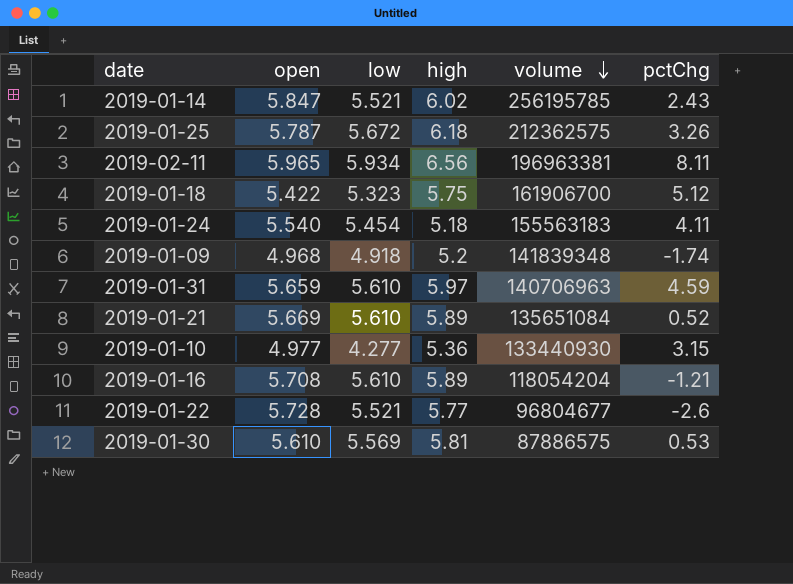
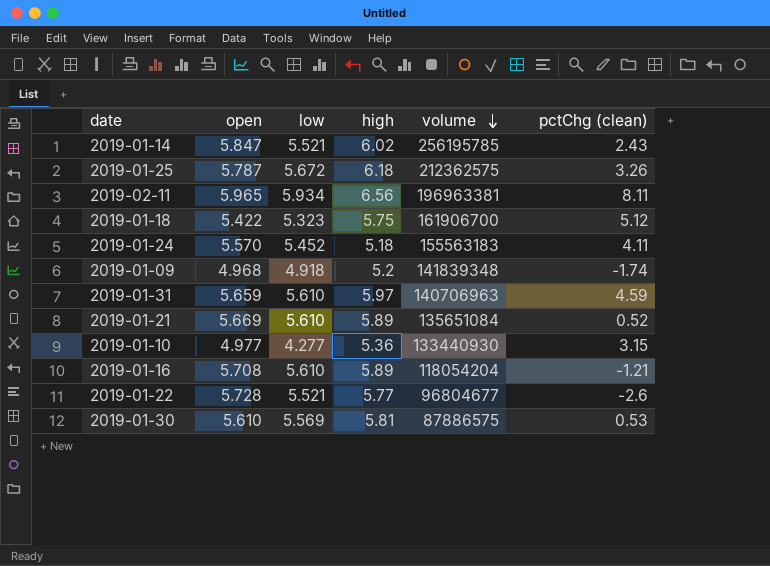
column name: pctChg -> pctChg (clean)
2019-01-24 | open: 5.540 -> 5.570
2019-01-24 | low: 5.454 -> 5.452

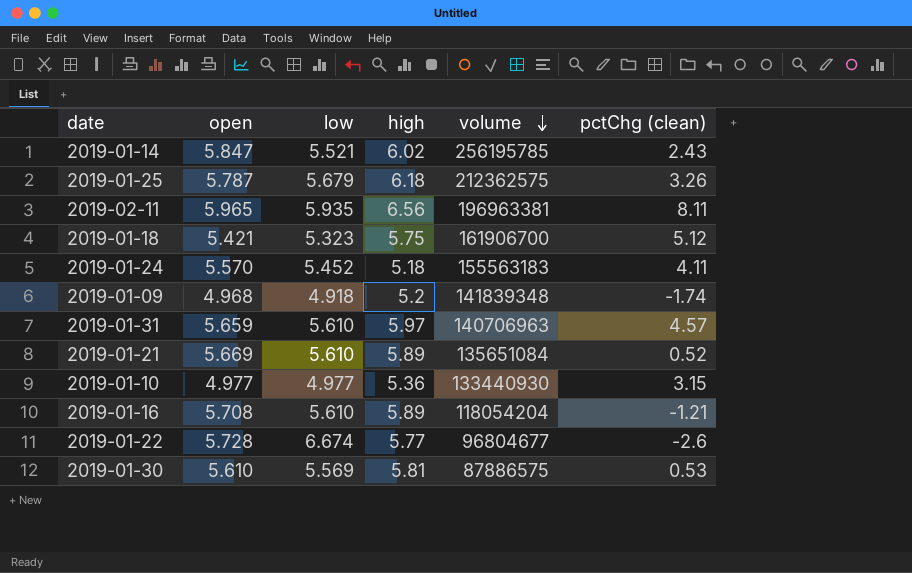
2019-01-25 | low: 5.672 -> 5.679
2019-02-11 | low: 5.934 -> 5.935
2019-01-18 | open: 5.422 -> 5.421
2019-01-31 | pctChg (clean): 4.59 -> 4.57
2019-01-10 | low: 4.277 -> 4.977
2019-01-22 | low: 5.521 -> 6.674

